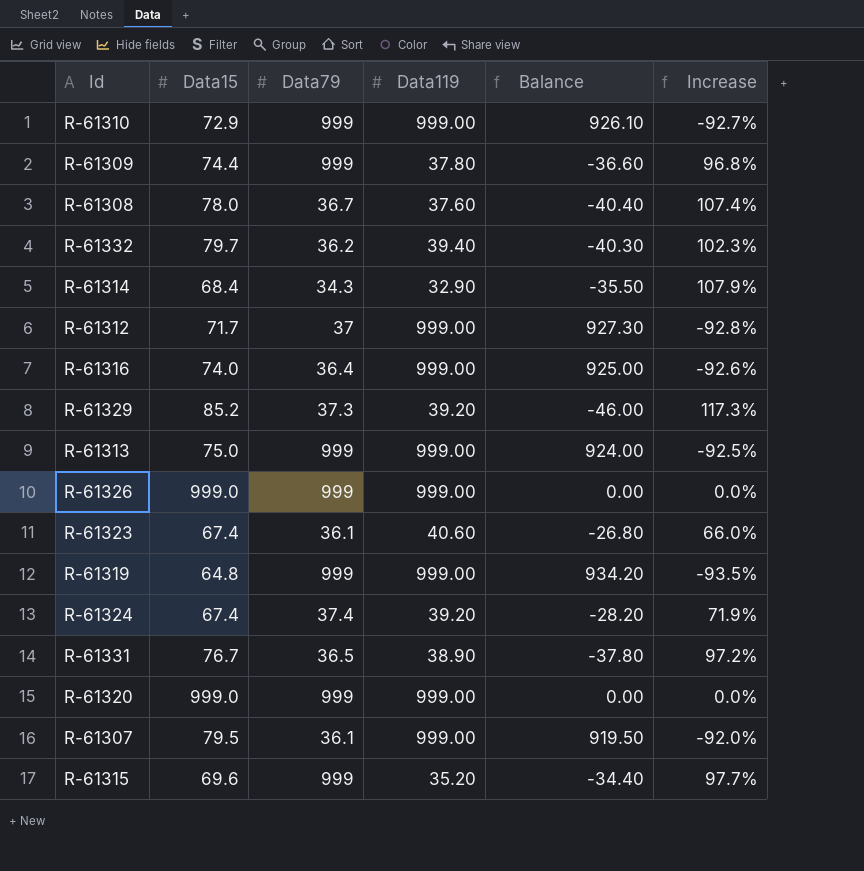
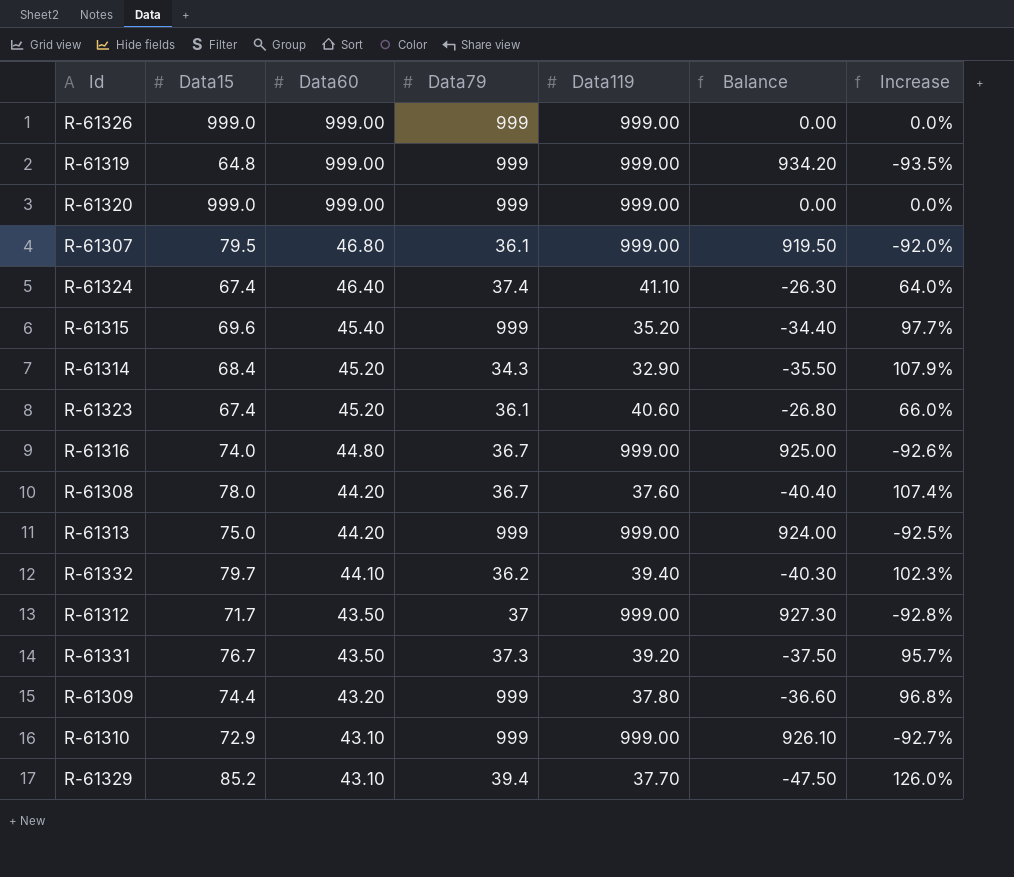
row order: none -> Data60 descending
column Data60 | position: none -> 3
R-61324 | Data119: 39.20 -> 41.10
R-61324 | Balance: -28.20 -> -26.30
R-61324 | Increase: 71.9% -> 64.0%
R-61316 | Data79: 36.4 -> 36.7
R-61331 | Data79: 36.5 -> 37.3
R-61331 | Data119: 38.90 -> 39.20
R-61331 | Balance: -37.80 -> -37.50
R-61331 | Increase: 97.2% -> 95.7%
R-61329 | Data79: 37.3 -> 39.4
R-61329 | Data119: 39.20 -> 37.70
R-61329 | Balance: -46.00 -> -47.50
R-61329 | Increase: 117.3% -> 126.0%

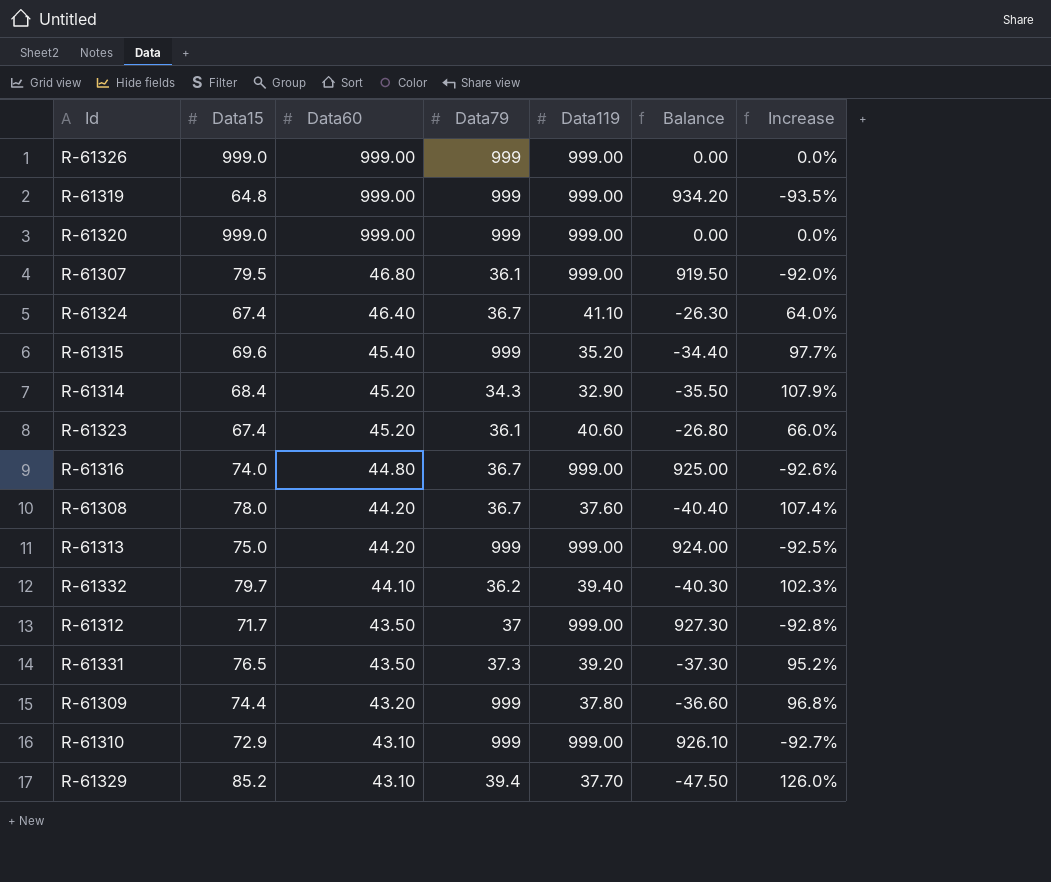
R-61324 | Data79: 37.4 -> 36.7
R-61331 | Data15: 76.7 -> 76.5
R-61331 | Balance: -37.50 -> -37.30
R-61331 | Increase: 95.7% -> 95.2%

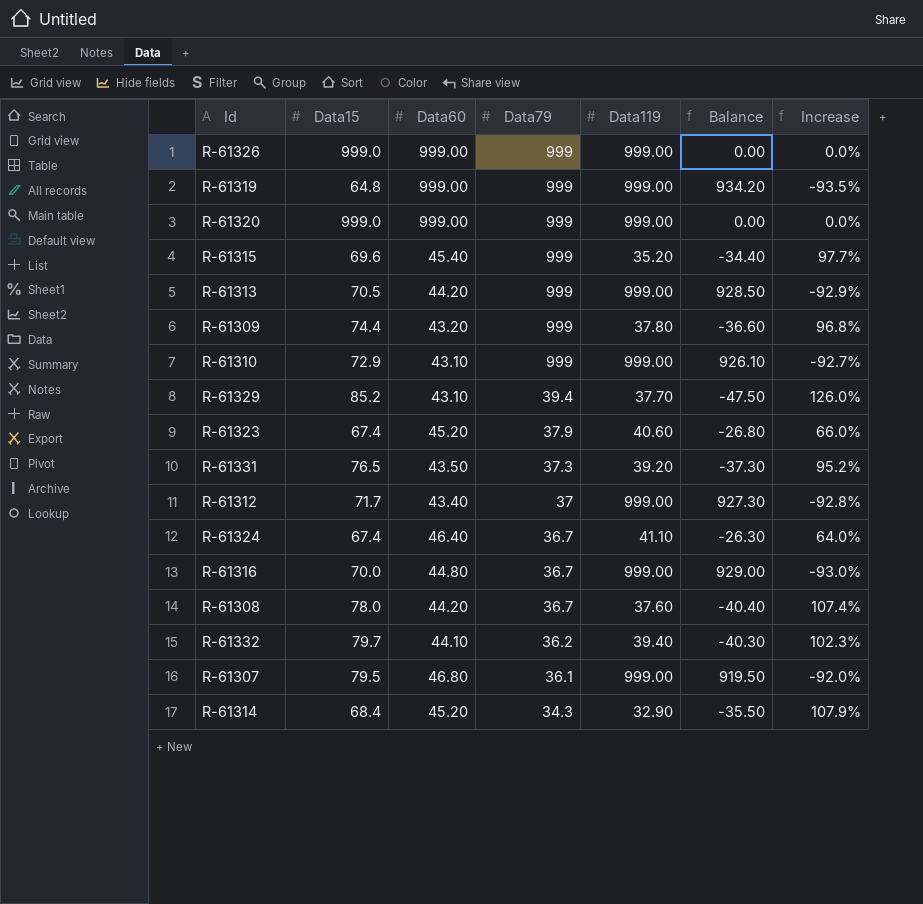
row order: Data60 descending -> Data79 descending
R-61313 | Data15: 75.0 -> 70.5
R-61313 | Balance: 924.00 -> 928.50
R-61313 | Increase: -92.5% -> -92.9%
R-61323 | Data79: 36.1 -> 37.9
R-61312 | Data60: 43.50 -> 43.40
R-61316 | Data15: 74.0 -> 70.0
R-61316 | Balance: 925.00 -> 929.00
R-61316 | Increase: -92.6% -> -93.0%

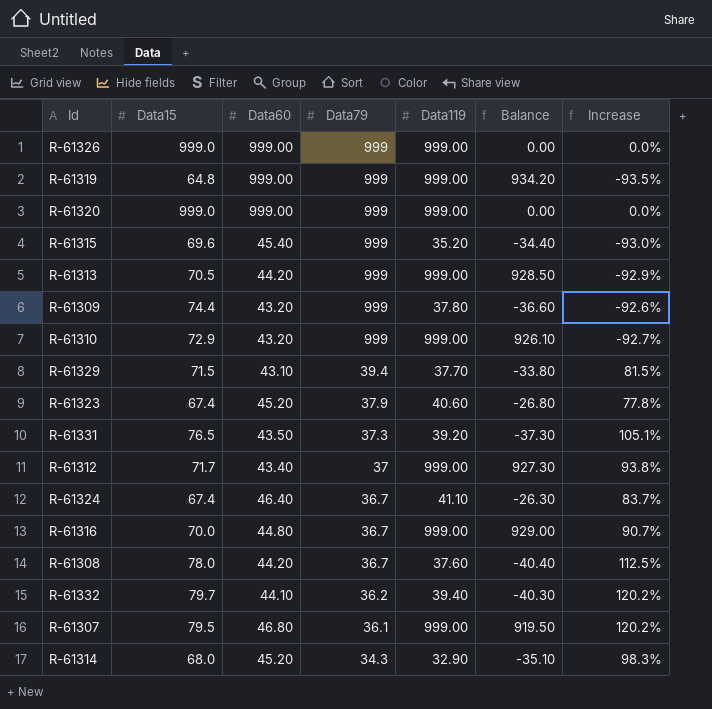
column Increase | formula: ([Data15] - [Data119]) / [Data119] -> ([Data15] - [Data79]) / [Data79]
R-61310 | Data60: 43.10 -> 43.20
R-61329 | Data15: 85.2 -> 71.5
R-61329 | Balance: -47.50 -> -33.80
R-61314 | Data15: 68.4 -> 68.0
R-61314 | Balance: -35.50 -> -35.10

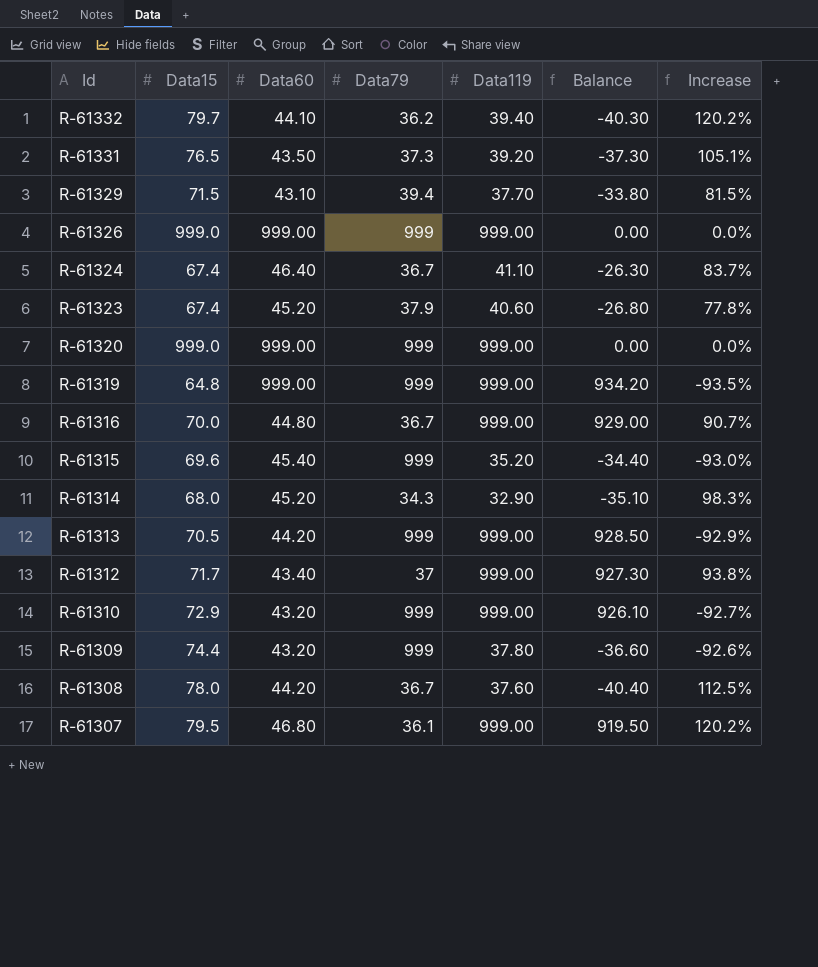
row order: Data79 descending -> Id descending

